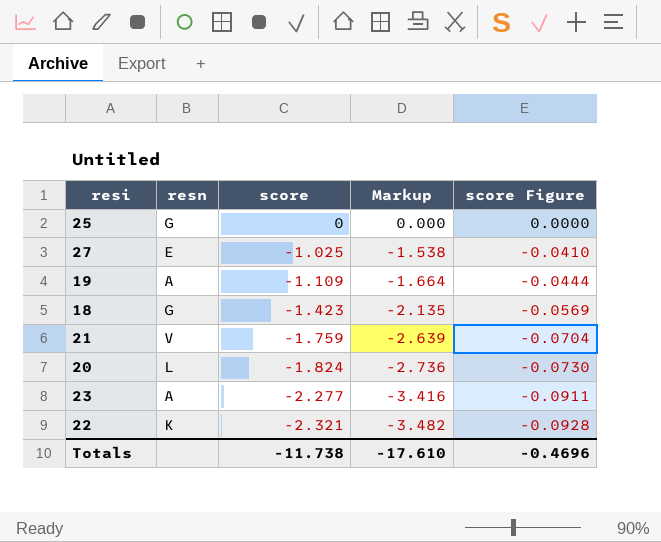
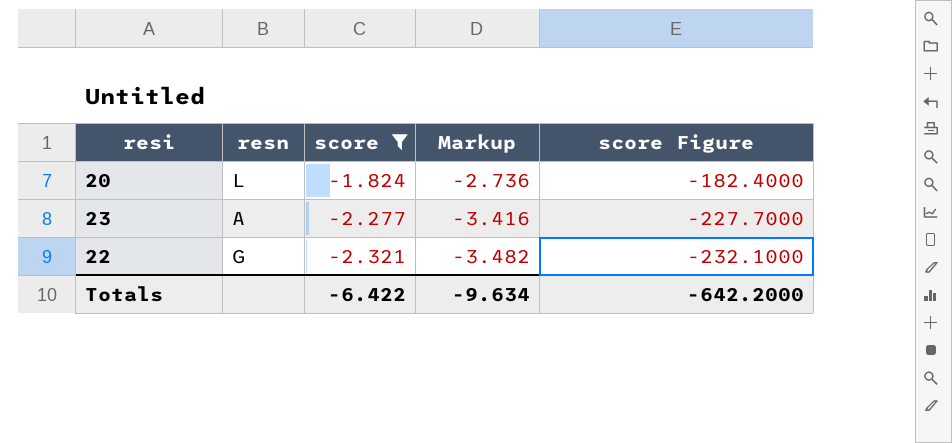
filter: none -> score <= -1.824
column score Figure | formula: [score] * 0.04 -> [score] * 100
22 | resn: K -> G
Totals | score: -11.738 -> -6.422
Totals | Markup: -17.610 -> -9.634
Totals | score Figure: -0.4696 -> -642.2000

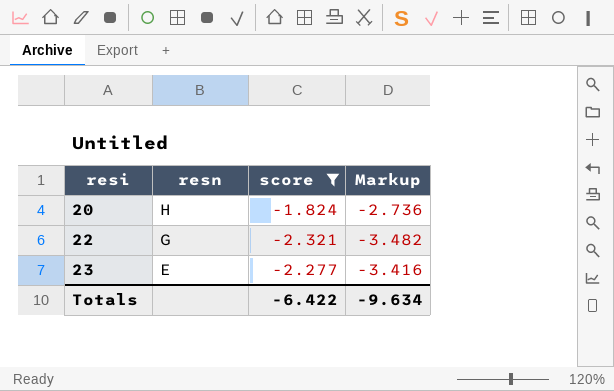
row order: score descending -> resi ascending
column score Figure | formula: [score] * 100 -> none
20 | resn: L -> H
23 | resn: A -> E

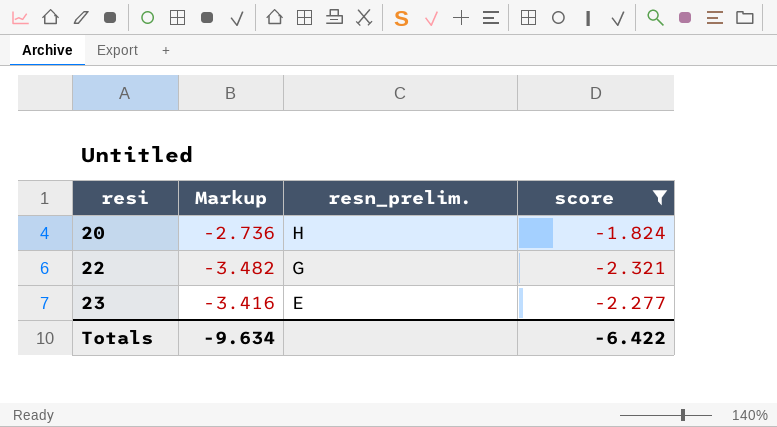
column Markup | position: 4 -> 2
column name: resn -> resn_prelim.

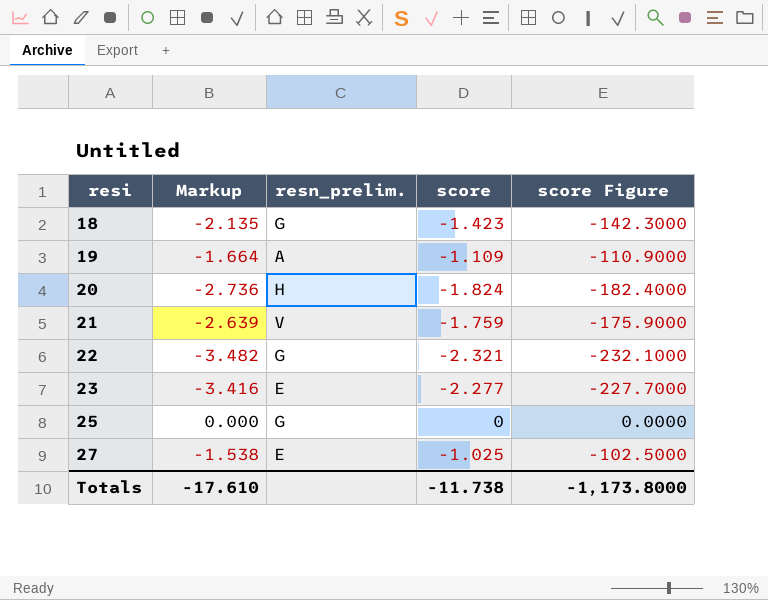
filter: score <= -1.824 -> none
column score Figure | formula: none -> [score] * 100
Totals | Markup: -9.634 -> -17.610
Totals | score: -6.422 -> -11.738

